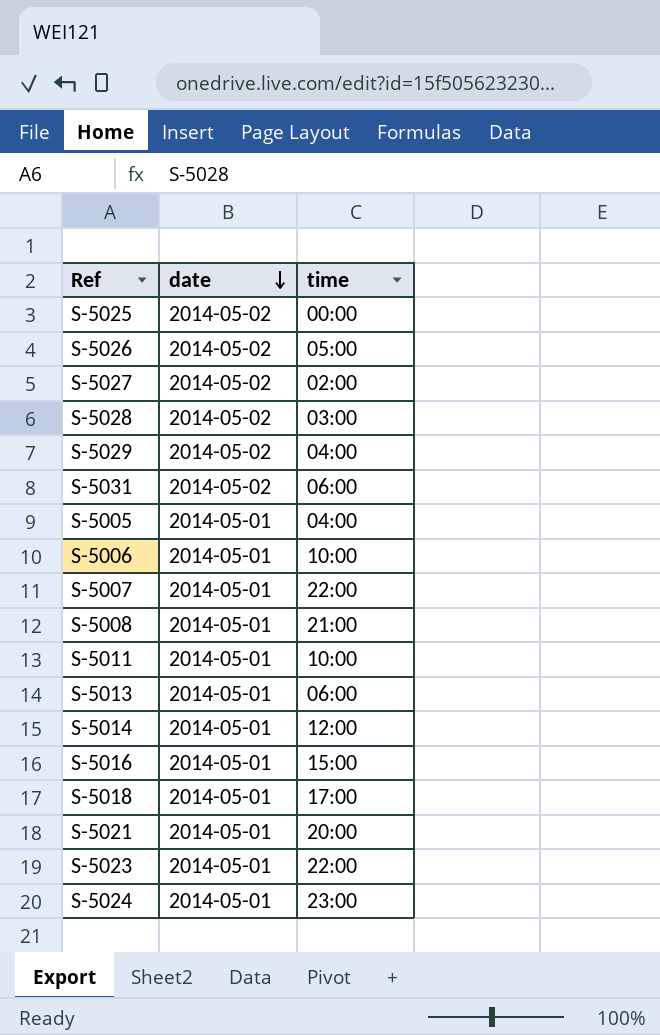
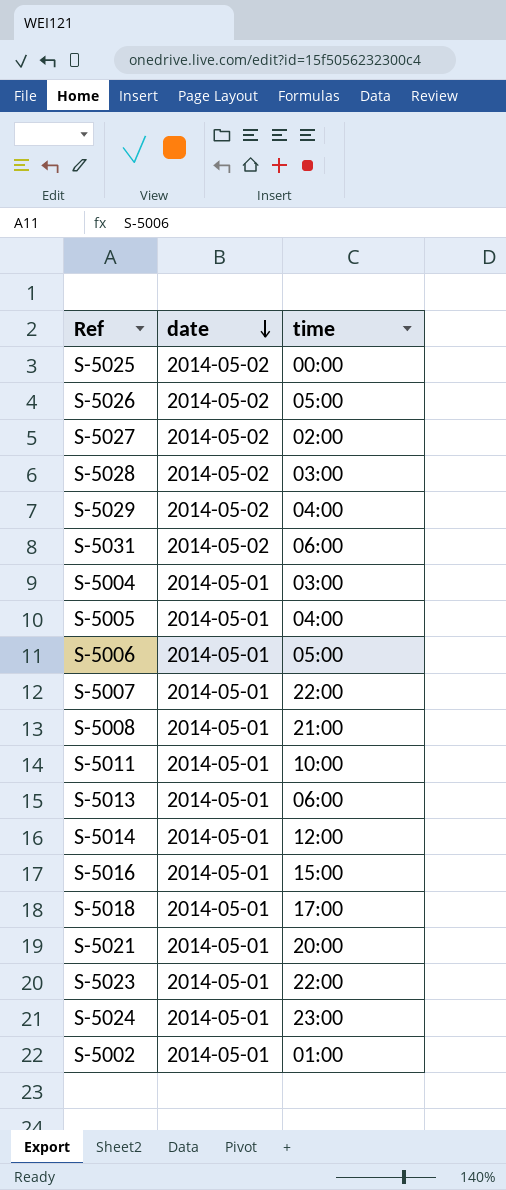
row S-5004: none -> 2014-05-01 | 03:00
S-5006 | time: 10:00 -> 05:00
row S-5002: none -> 2014-05-01 | 01:00

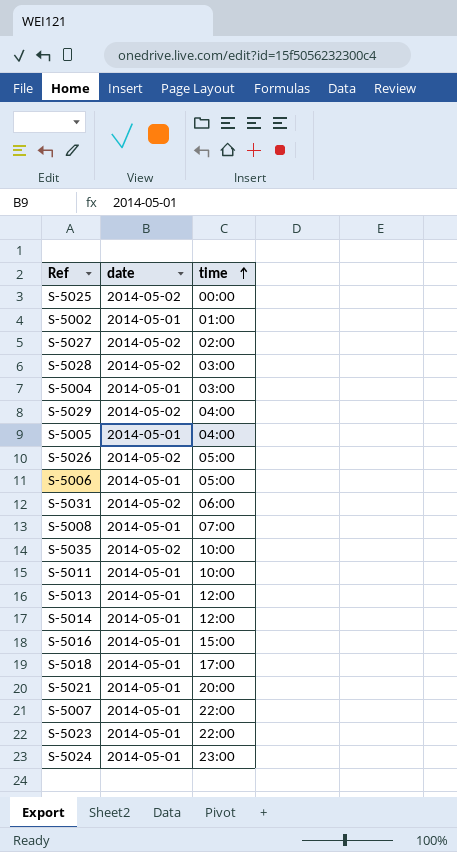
row order: date descending -> time ascending
S-5008 | time: 21:00 -> 07:00
row S-5035: none -> 2014-05-02 | 10:00
S-5013 | time: 06:00 -> 12:00

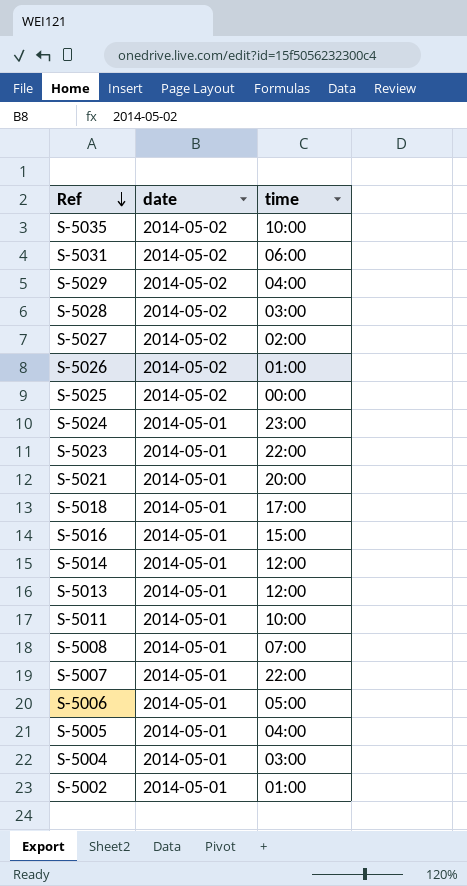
row order: time ascending -> Ref descending
S-5026 | time: 05:00 -> 01:00

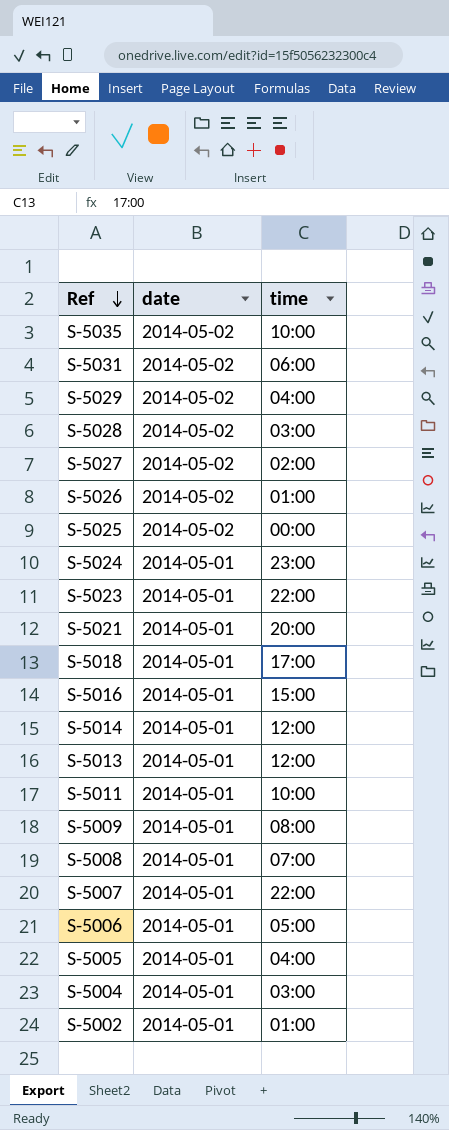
row S-5009: none -> 2014-05-01 | 08:00

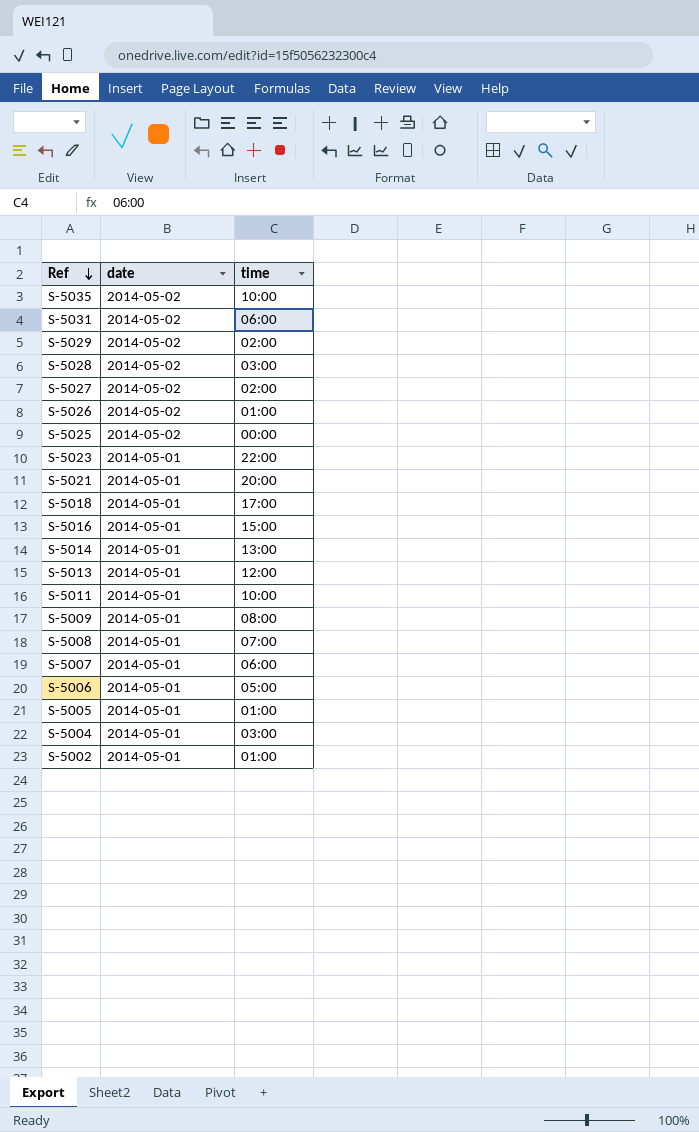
row S-5024: 2014-05-01 | 23:00 -> none
S-5029 | time: 04:00 -> 02:00
S-5014 | time: 12:00 -> 13:00
S-5007 | time: 22:00 -> 06:00
S-5005 | time: 04:00 -> 01:00

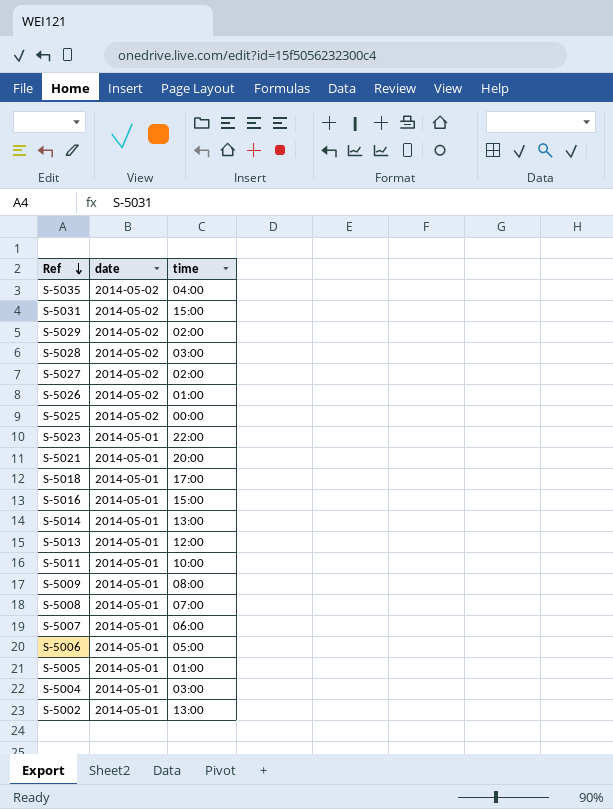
S-5035 | time: 10:00 -> 04:00
S-5031 | time: 06:00 -> 15:00
S-5002 | time: 01:00 -> 13:00

